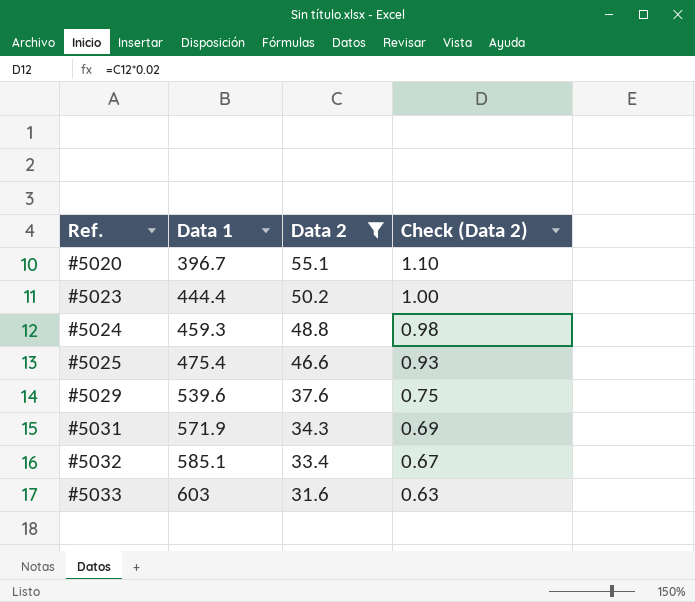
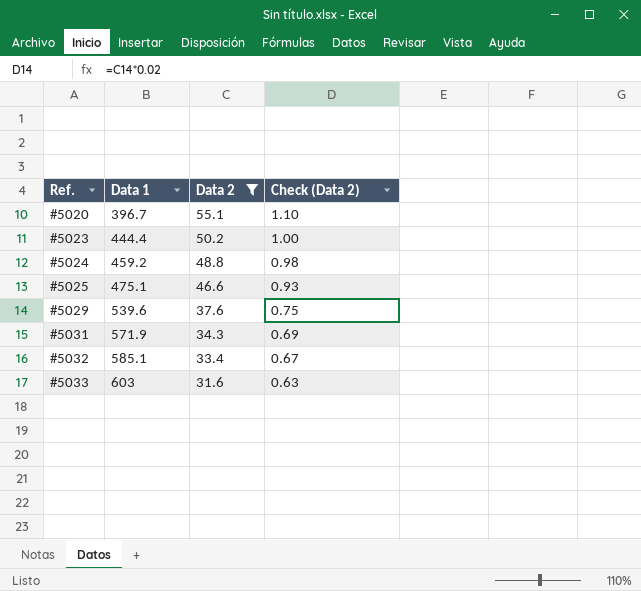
#5024 | Data 1: 459.3 -> 459.2
#5025 | Data 1: 475.4 -> 475.1

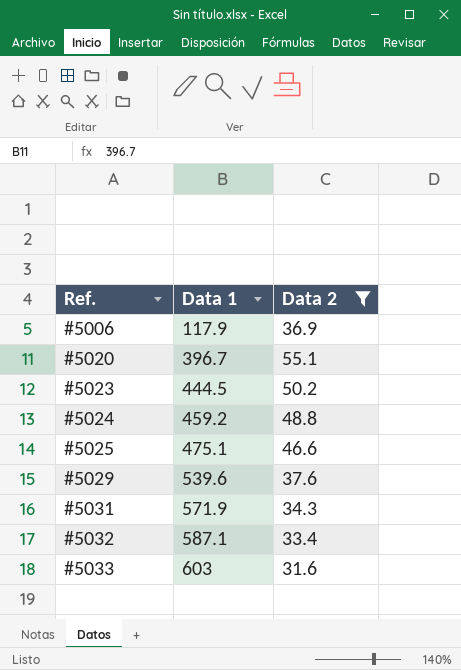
column Check (Data 2) | formula: [Data 2] * 0.02 -> none
row #5006: none -> 117.9 | 36.9
#5023 | Data 1: 444.4 -> 444.5
#5032 | Data 1: 585.1 -> 587.1

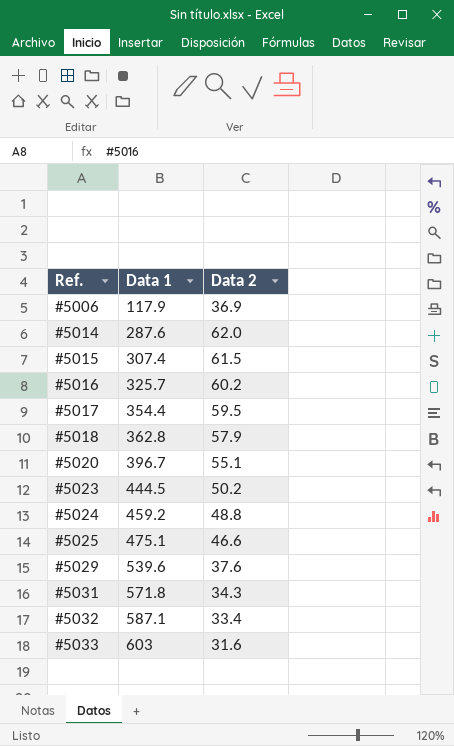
filter: Data 2 <= 55.1 -> none
#5031 | Data 1: 571.9 -> 571.8

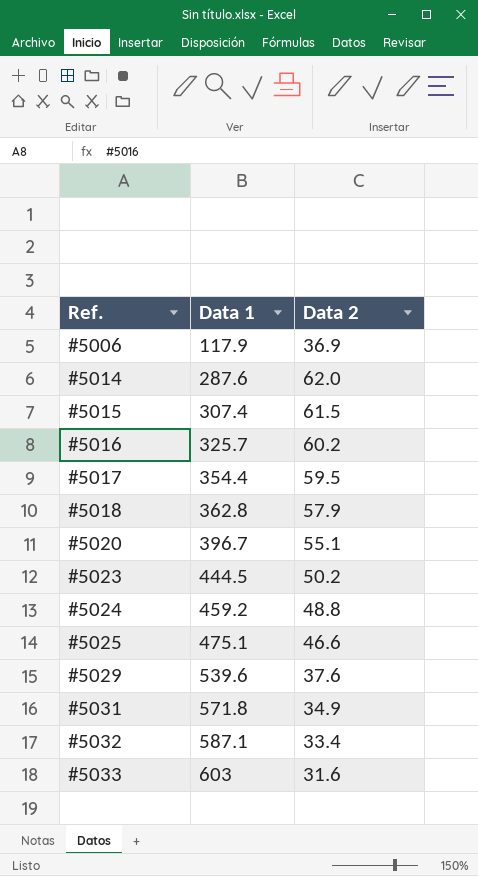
#5031 | Data 2: 34.3 -> 34.9

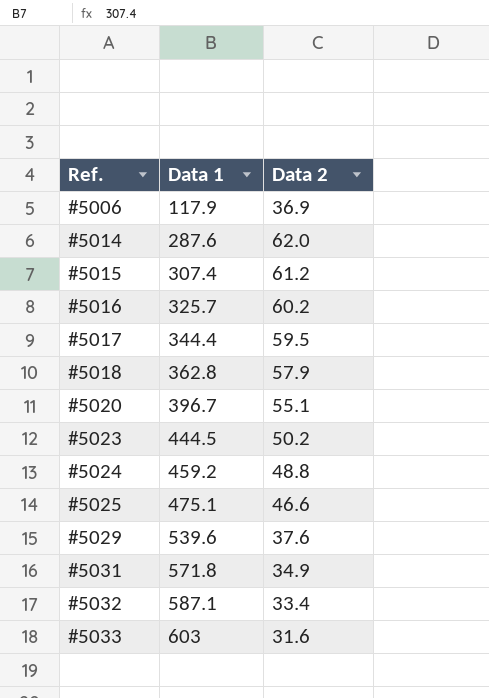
#5015 | Data 2: 61.5 -> 61.2
#5017 | Data 1: 354.4 -> 344.4

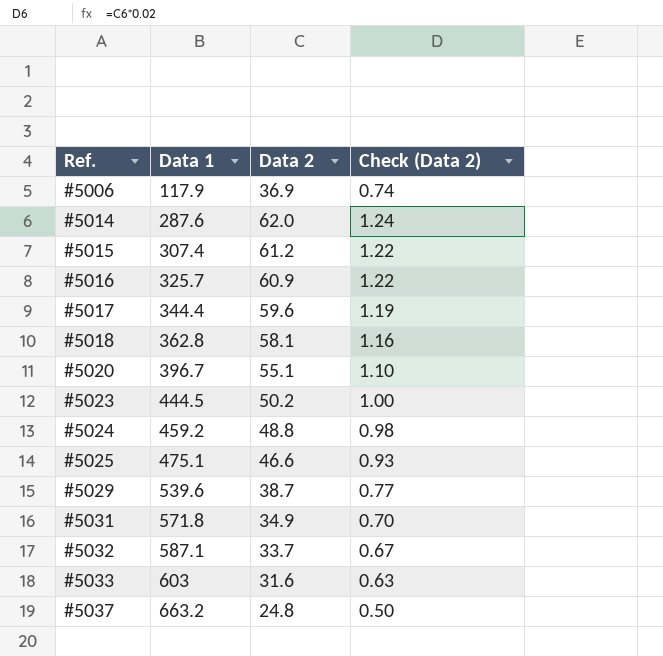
column Check (Data 2) | formula: none -> [Data 2] * 0.02
#5016 | Data 2: 60.2 -> 60.9
#5017 | Data 2: 59.5 -> 59.6
#5018 | Data 2: 57.9 -> 58.1
#5029 | Data 2: 37.6 -> 38.7
#5032 | Data 2: 33.4 -> 33.7
row #5037: none -> 663.2 | 24.8 | 0.50

